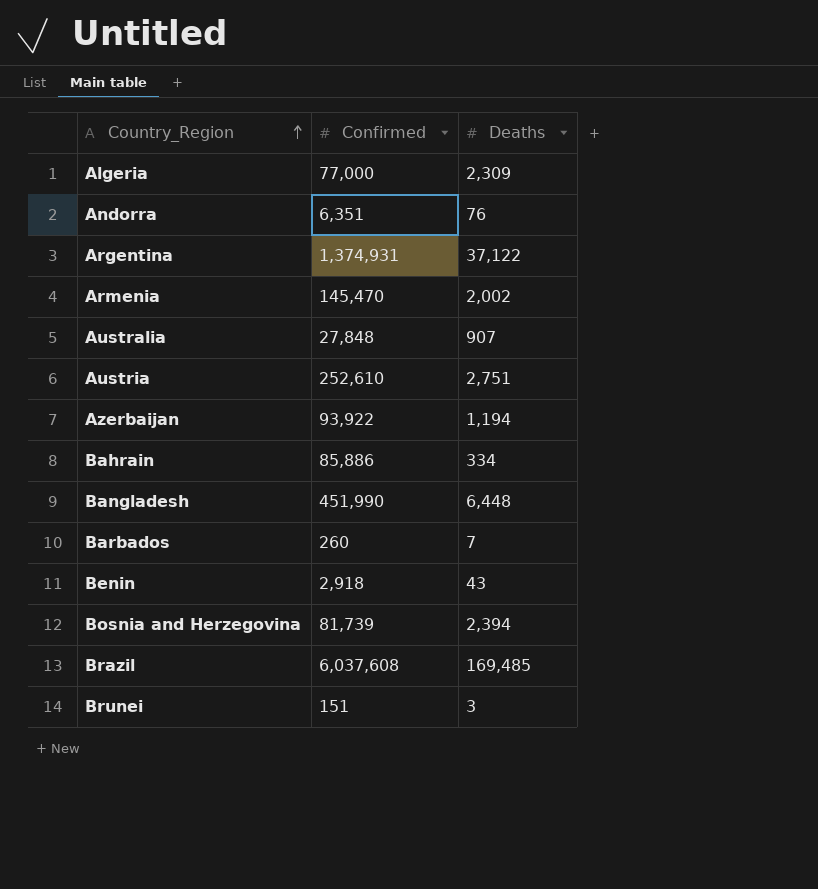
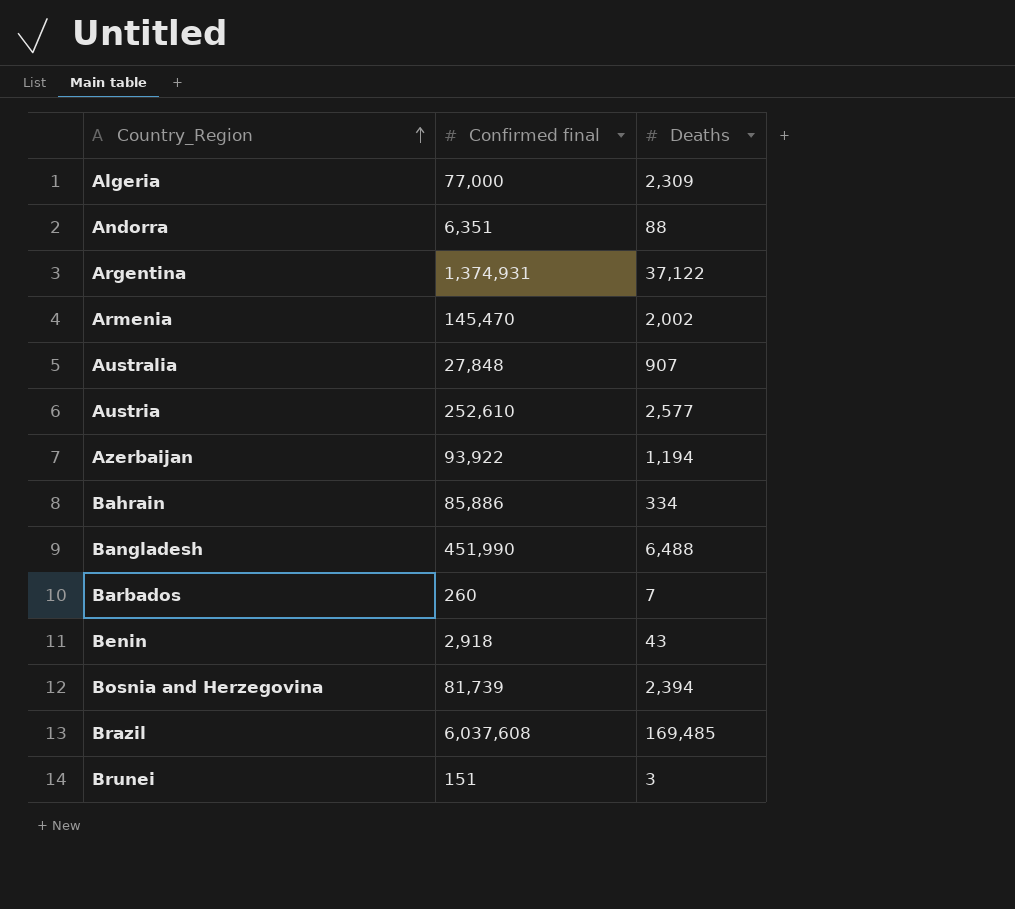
column name: Confirmed -> Confirmed final
Andorra | Deaths: 76 -> 88
Austria | Deaths: 2,751 -> 2,577
Bangladesh | Deaths: 6,448 -> 6,488

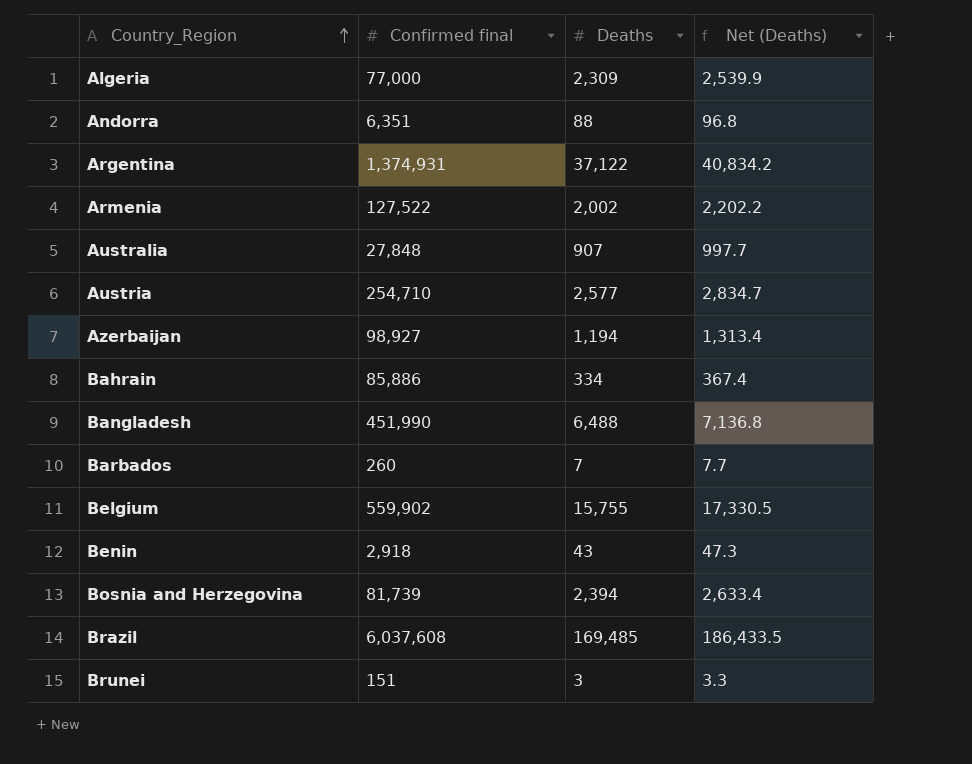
column Net (Deaths) | formula: none -> [Deaths] * 1.1
Armenia | Confirmed final: 145,470 -> 127,522
Austria | Confirmed final: 252,610 -> 254,710
Azerbaijan | Confirmed final: 93,922 -> 98,927
row Belgium: none -> 559,902 | 15,755 | 17,330.5

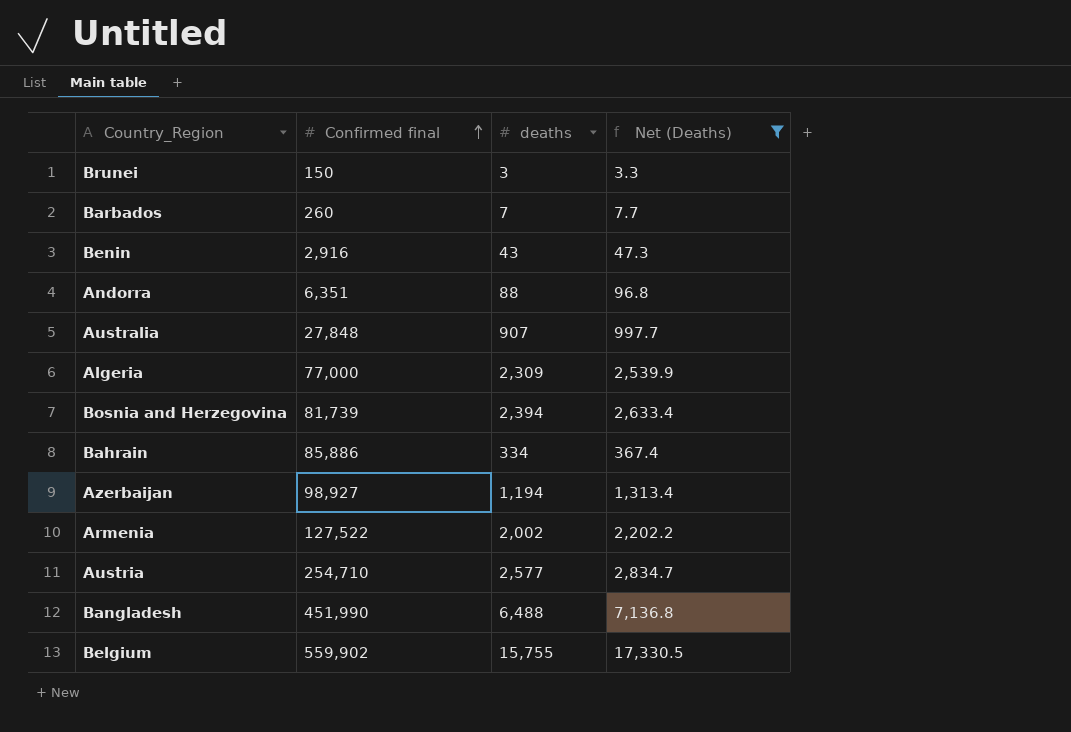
filter: none -> Net (Deaths) <= 17,330.5
row order: Country_Region ascending -> Confirmed final ascending
column name: Deaths -> deaths
Brunei | Confirmed final: 151 -> 150
Benin | Confirmed final: 2,918 -> 2,916

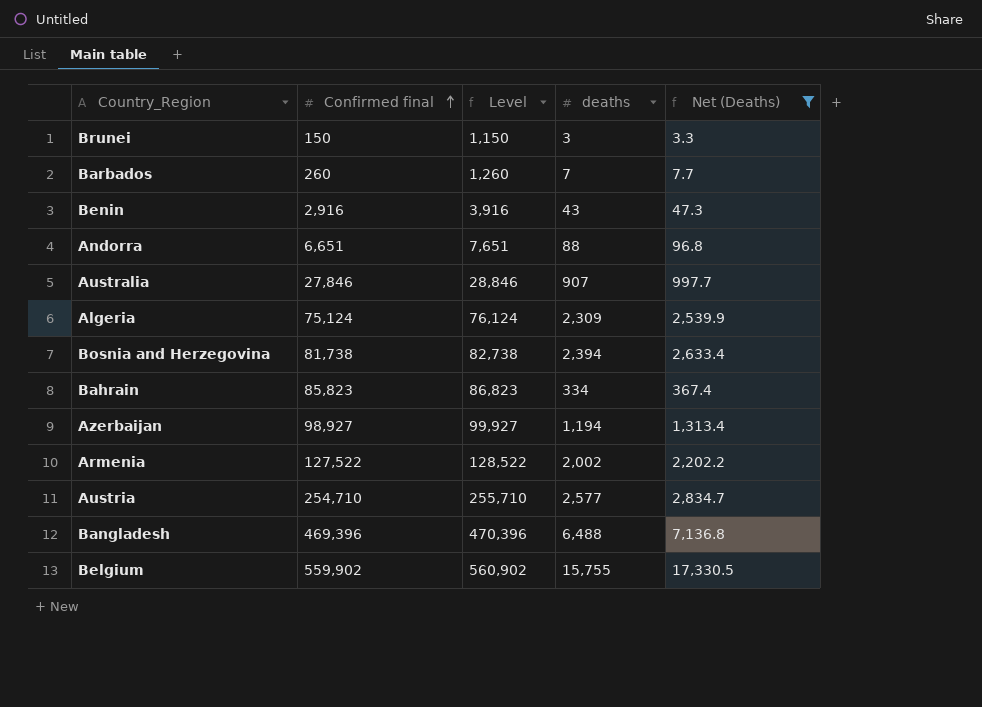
column Level | formula: none -> [Confirmed final] + 1000
Andorra | Confirmed final: 6,351 -> 6,651
Australia | Confirmed final: 27,848 -> 27,846
Algeria | Confirmed final: 77,000 -> 75,124
Bosnia and Herzegovina | Confirmed final: 81,739 -> 81,738
Bahrain | Confirmed final: 85,886 -> 85,823
Bangladesh | Confirmed final: 451,990 -> 469,396

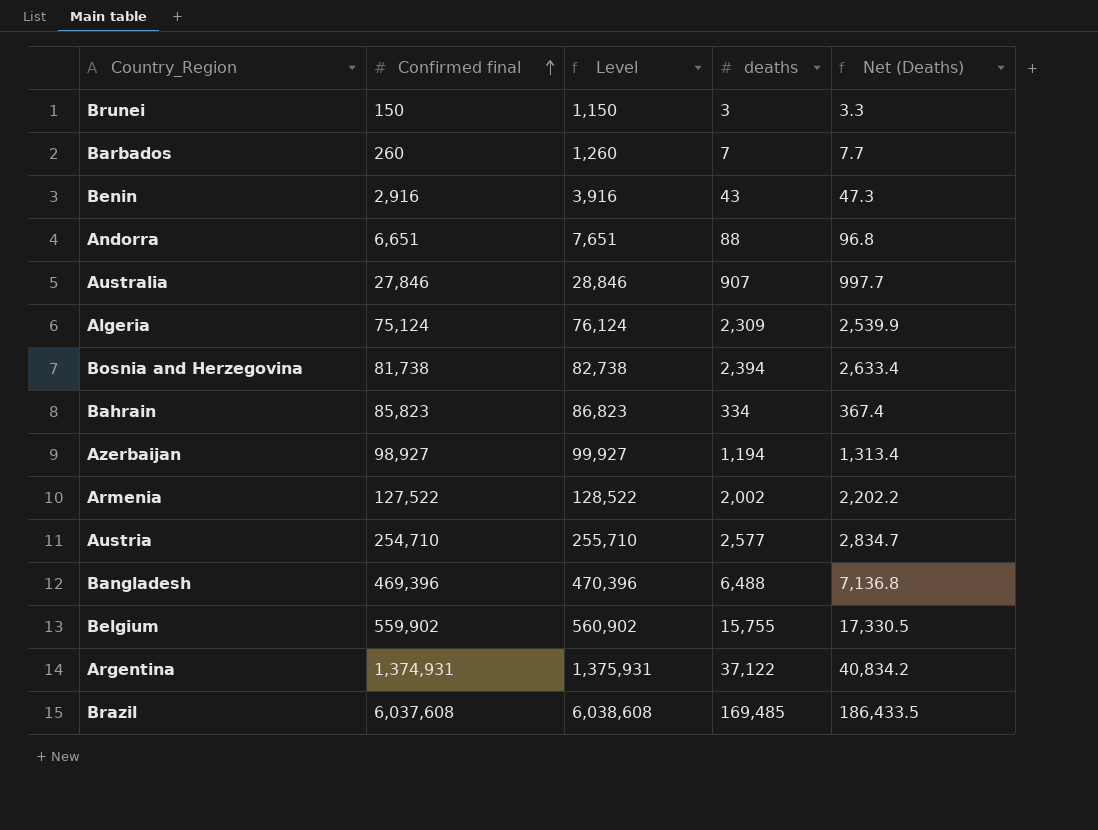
filter: Net (Deaths) <= 17,330.5 -> none

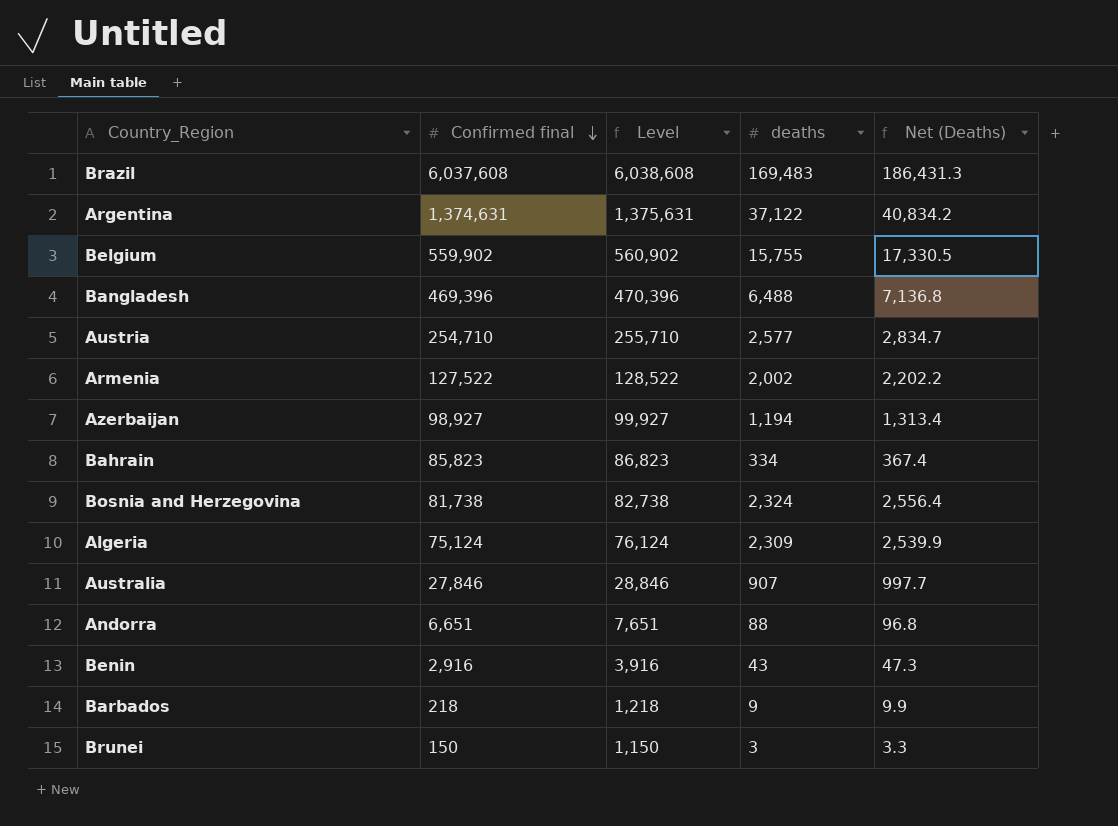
row order: Confirmed final ascending -> Confirmed final descending
Brazil | deaths: 169,485 -> 169,483
Brazil | Net (Deaths): 186,433.5 -> 186,431.3
Argentina | Confirmed final: 1,374,931 -> 1,374,631
Argentina | Level: 1,375,931 -> 1,375,631
Bosnia and Herzegovina | deaths: 2,394 -> 2,324
Bosnia and Herzegovina | Net (Deaths): 2,633.4 -> 2,556.4
Barbados | Confirmed final: 260 -> 218
Barbados | Level: 1,260 -> 1,218
Barbados | deaths: 7 -> 9
Barbados | Net (Deaths): 7.7 -> 9.9

